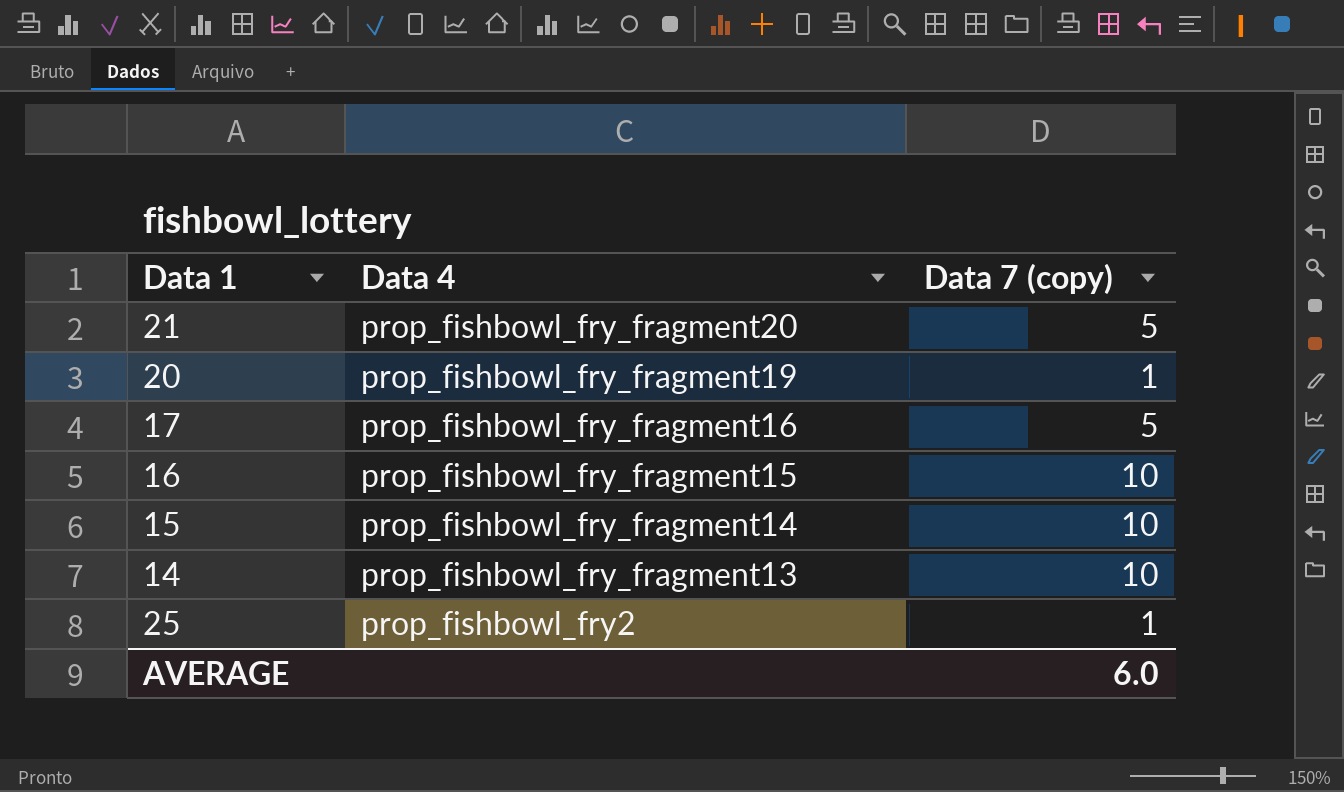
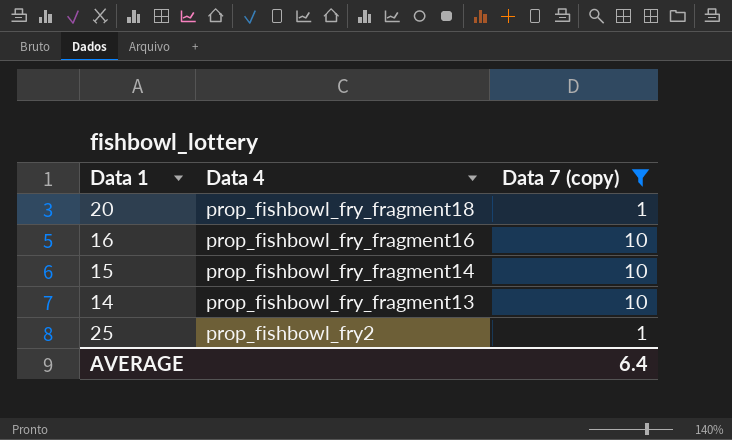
filter: none -> Data 7 (copy) != 5
20 | Data 4: prop_fishbowl_fry_fragment19 -> prop_fishbowl_fry_fragment18
16 | Data 4: prop_fishbowl_fry_fragment15 -> prop_fishbowl_fry_fragment16
AVERAGE | Data 7 (copy): 6.0 -> 6.4

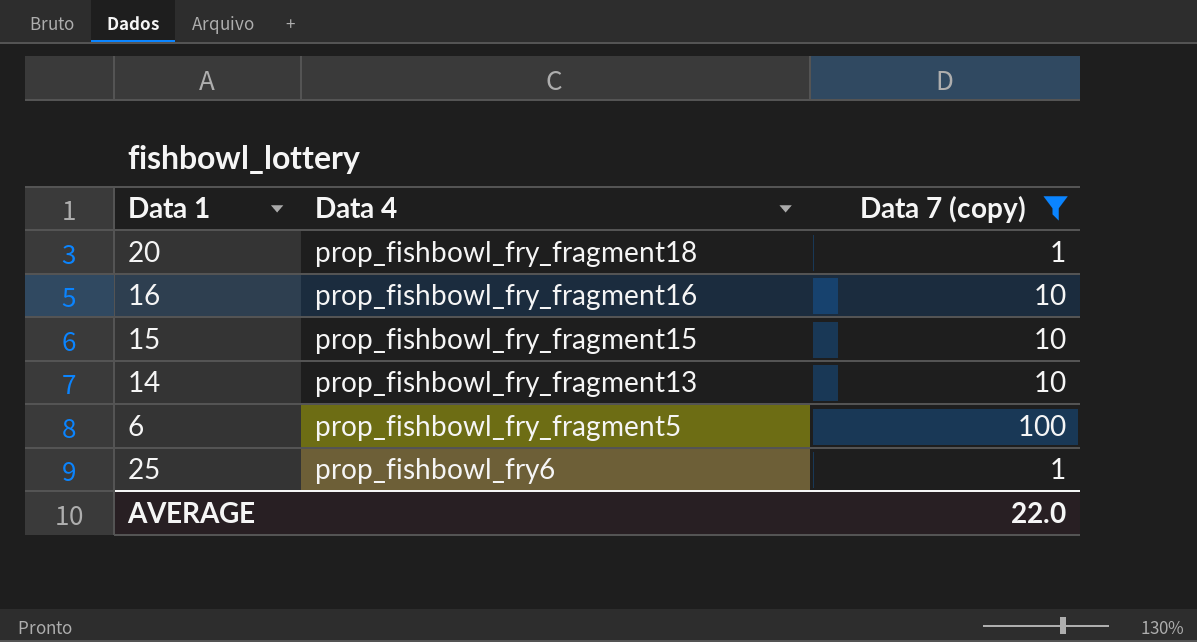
15 | Data 4: prop_fishbowl_fry_fragment14 -> prop_fishbowl_fry_fragment15
row 6: none -> prop_fishbowl_fry_fragment5 | 100
25 | Data 4: prop_fishbowl_fry2 -> prop_fishbowl_fry6
AVERAGE | Data 7 (copy): 6.4 -> 22.0

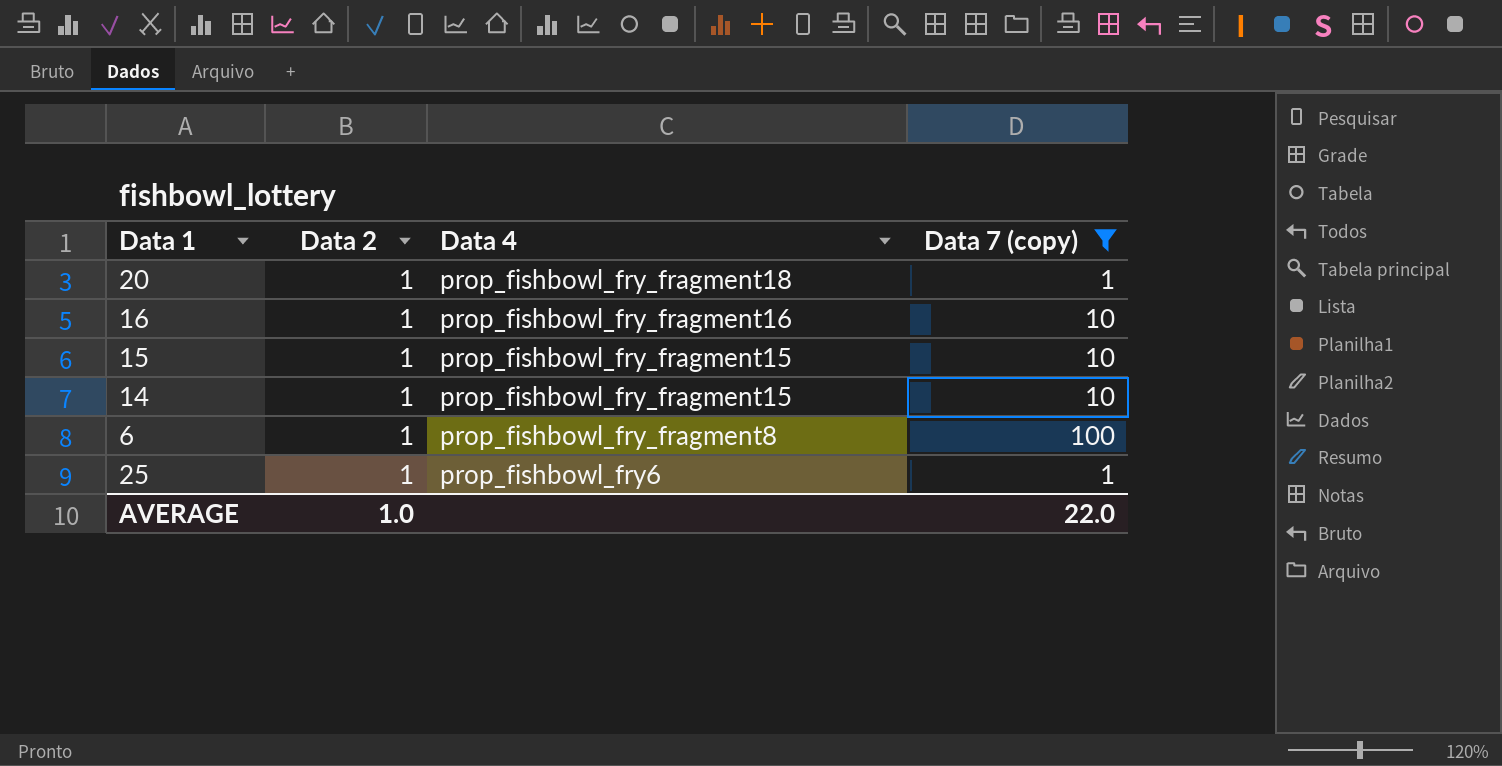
column Data 2 | position: none -> 2
14 | Data 4: prop_fishbowl_fry_fragment13 -> prop_fishbowl_fry_fragment15
6 | Data 4: prop_fishbowl_fry_fragment5 -> prop_fishbowl_fry_fragment8

